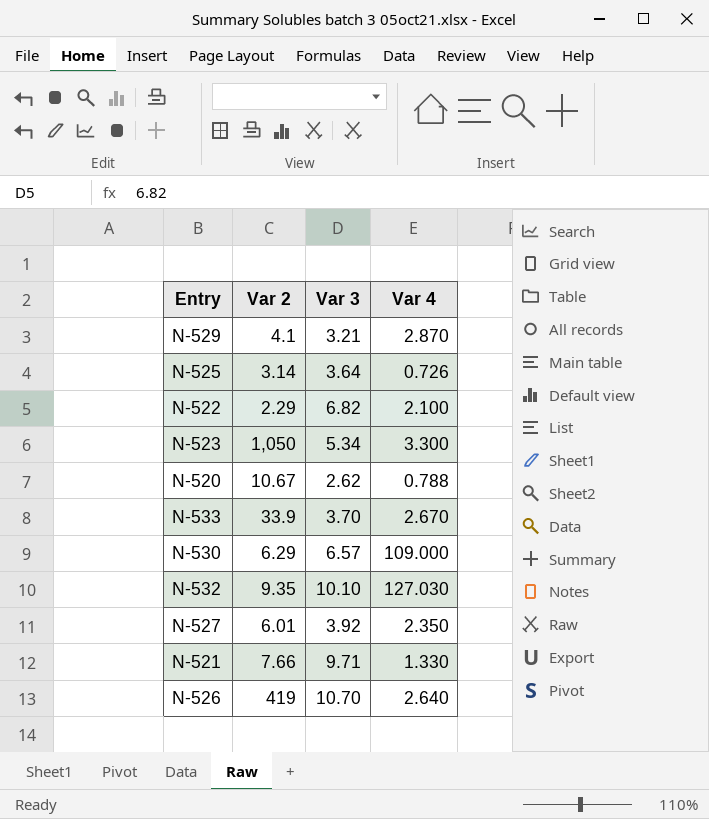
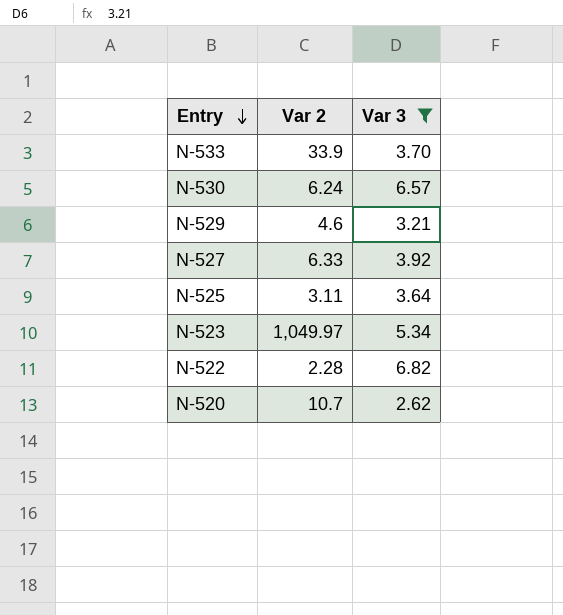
filter: none -> Var 3 <= 6.82
row order: none -> Entry descending
column Var 4 | position: 4 -> none
N-530 | Var 2: 6.29 -> 6.24
N-529 | Var 2: 4.1 -> 4.6
N-527 | Var 2: 6.01 -> 6.33
N-525 | Var 2: 3.14 -> 3.11
N-523 | Var 2: 1,050 -> 1,049.97
N-522 | Var 2: 2.29 -> 2.28
N-520 | Var 2: 10.67 -> 10.7

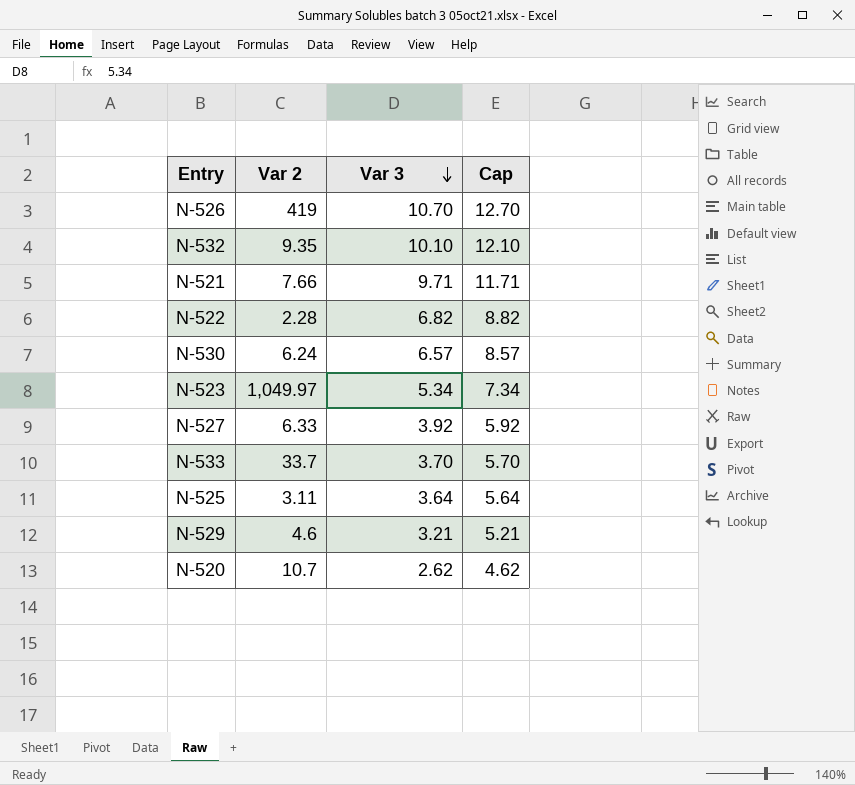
filter: Var 3 <= 6.82 -> none
row order: Entry descending -> Var 3 descending
column Cap | formula: none -> [Var 3] + 2
N-533 | Var 2: 33.9 -> 33.7

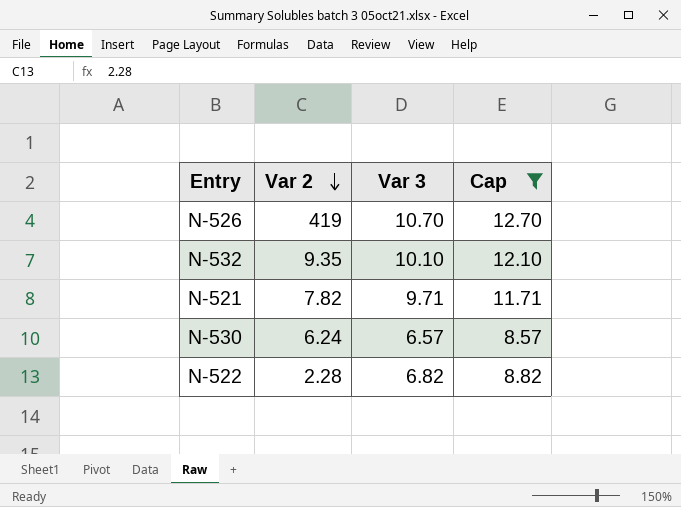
filter: none -> Cap >= 8.57
row order: Var 3 descending -> Var 2 descending
N-521 | Var 2: 7.66 -> 7.82

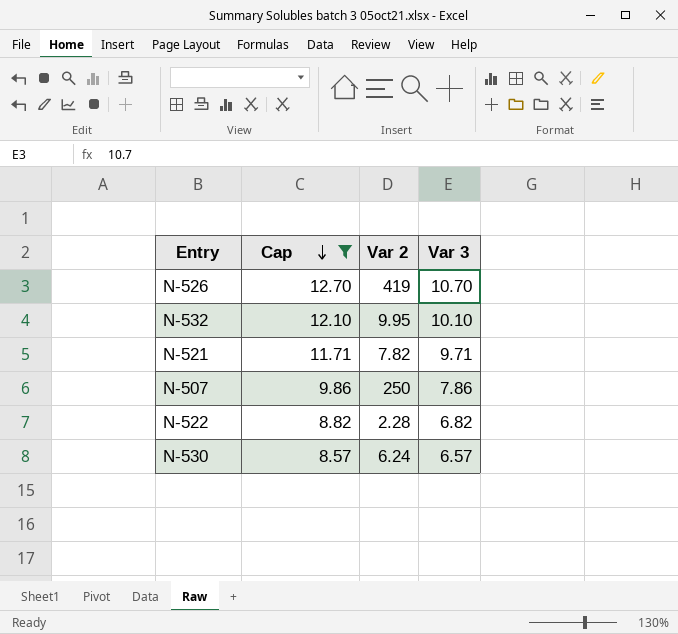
row order: Var 2 descending -> Cap descending
column Cap | position: 4 -> 2
N-532 | Var 2: 9.35 -> 9.95
row N-507: none -> 9.86 | 250 | 7.86

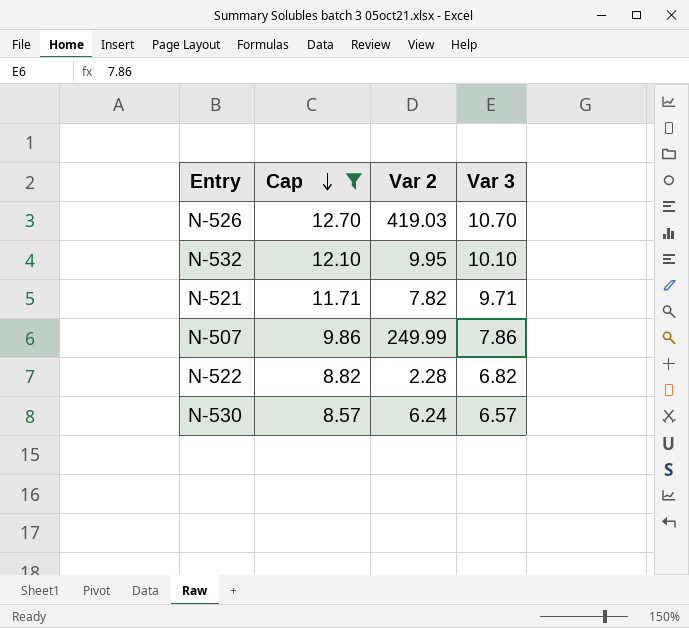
N-526 | Var 2: 419 -> 419.03
N-507 | Var 2: 250 -> 249.99

